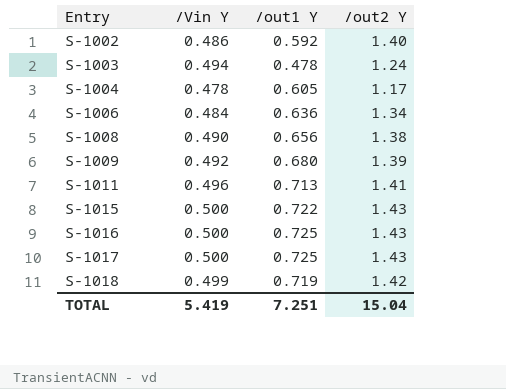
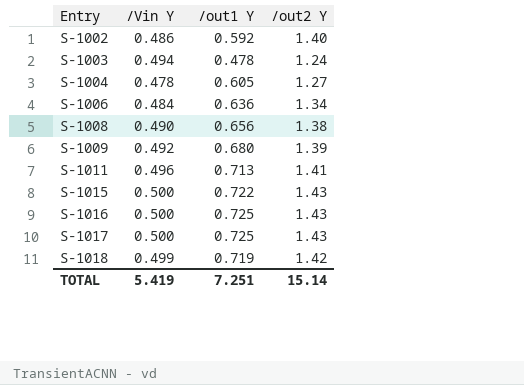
S-1004 | /out2 Y: 1.17 -> 1.27
TOTAL | /out2 Y: 15.04 -> 15.14

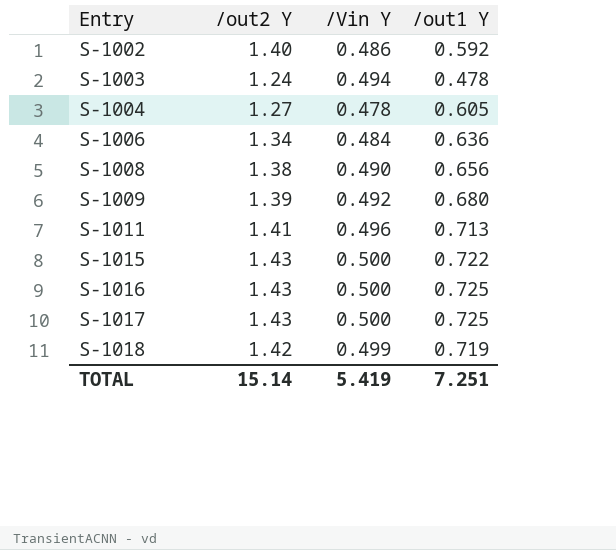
column /out2 Y | position: 4 -> 2

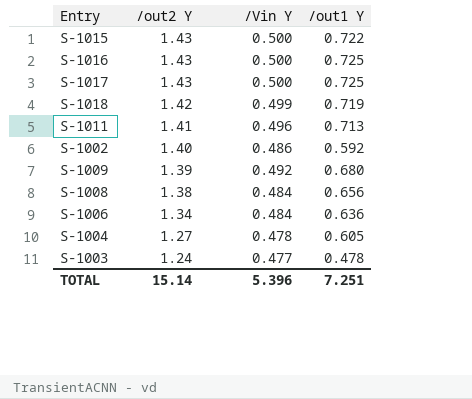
row order: Entry ascending -> /out2 Y descending
S-1008 | /Vin Y: 0.490 -> 0.484
S-1003 | /Vin Y: 0.494 -> 0.477
TOTAL | /Vin Y: 5.419 -> 5.396

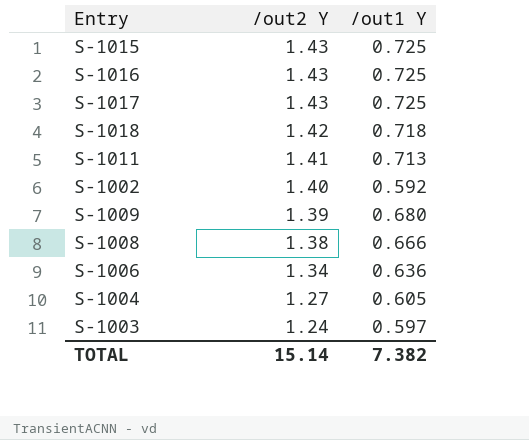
column /Vin Y | position: 3 -> none
S-1015 | /out1 Y: 0.722 -> 0.725
S-1018 | /out1 Y: 0.719 -> 0.718
S-1008 | /out1 Y: 0.656 -> 0.666
S-1003 | /out1 Y: 0.478 -> 0.597
TOTAL | /out1 Y: 7.251 -> 7.382

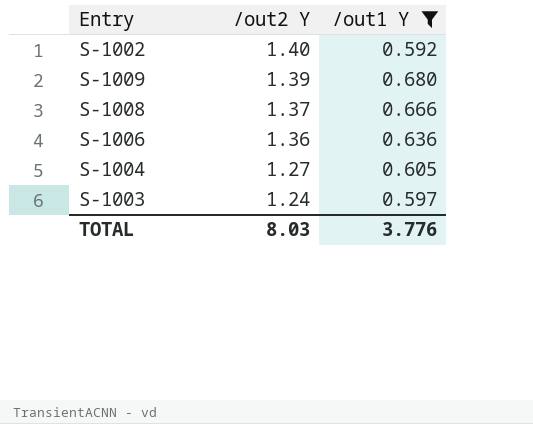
filter: none -> /out1 Y <= 0.680
S-1008 | /out2 Y: 1.38 -> 1.37
S-1006 | /out2 Y: 1.34 -> 1.36
TOTAL | /out2 Y: 15.14 -> 8.03
TOTAL | /out1 Y: 7.382 -> 3.776

